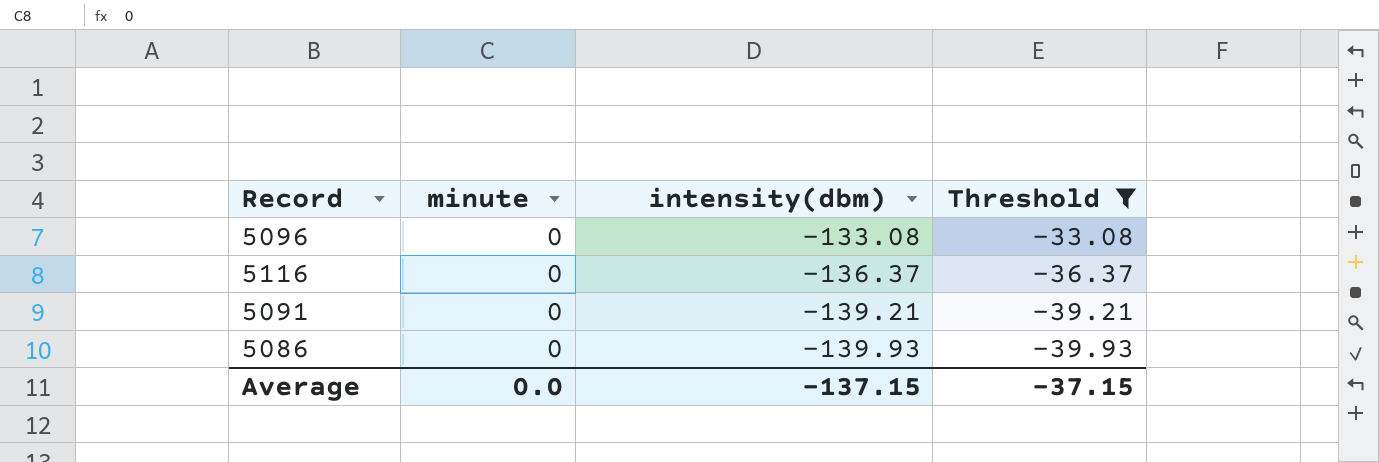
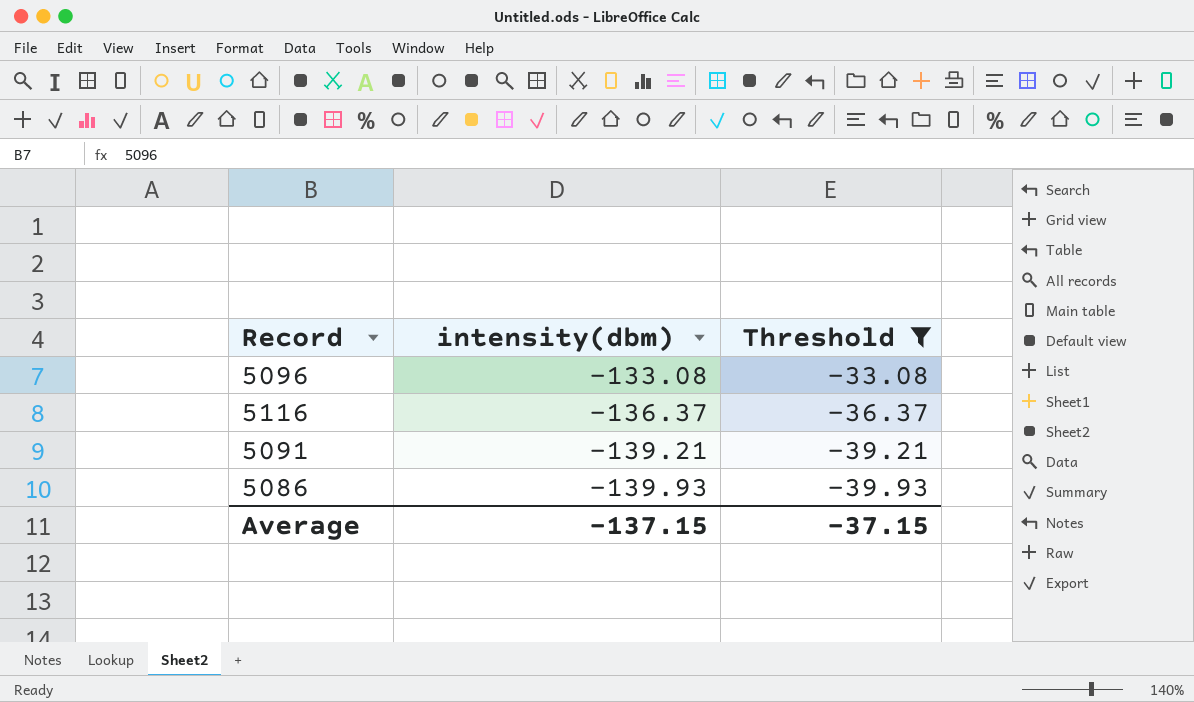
column minute | position: 2 -> none

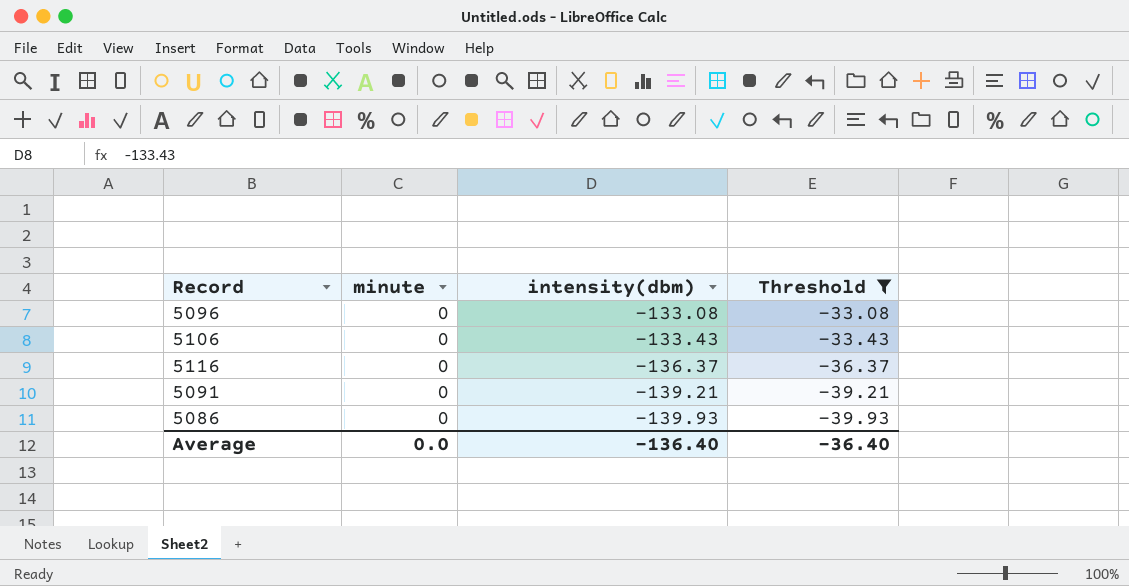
column minute | position: none -> 2
row 5106: none -> 0 | -133.43 | -33.43
Average | intensity(dbm): -137.15 -> -136.40
Average | Threshold: -37.15 -> -36.40

